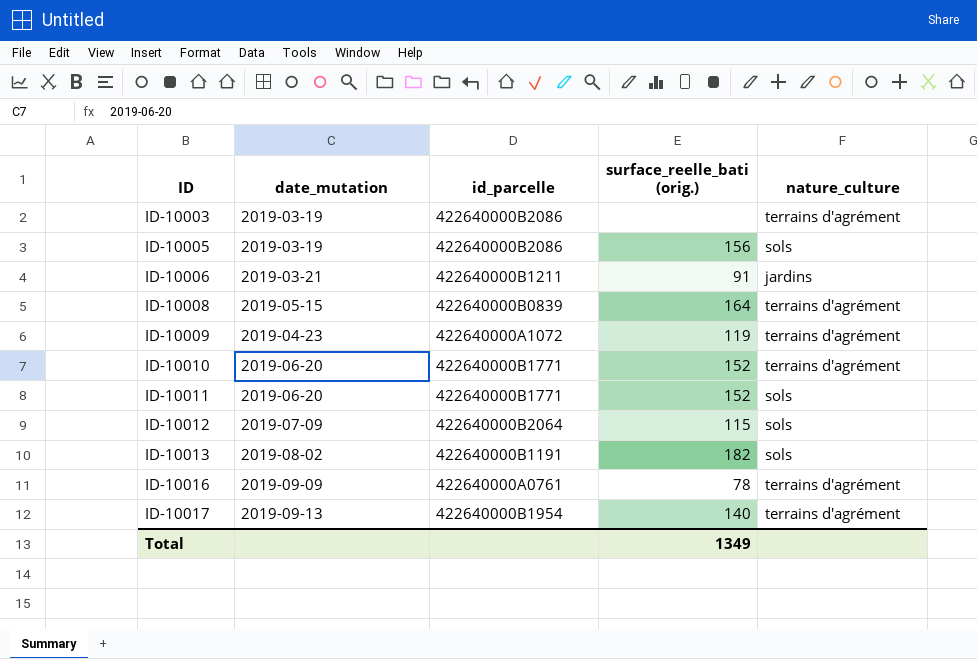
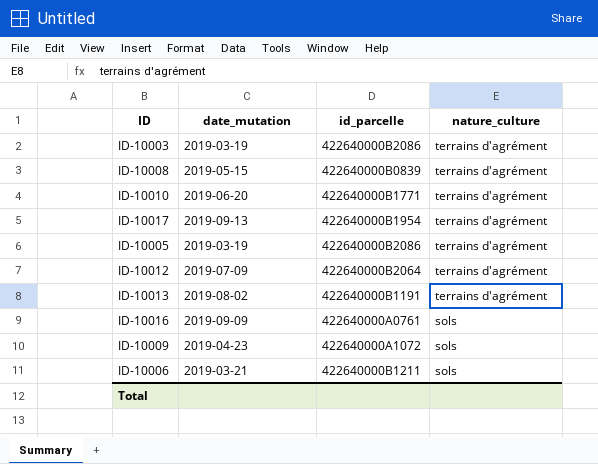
row order: ID ascending -> nature_culture descending
column surface_reelle_bati (orig.) | position: 4 -> none
row ID-10011: 2019-06-20 | 422640000B1771 | 152 | sols -> none
ID-10005 | nature_culture: sols -> terrains d'agrément
ID-10012 | nature_culture: sols -> terrains d'agrément
ID-10013 | nature_culture: sols -> terrains d'agrément
ID-10016 | nature_culture: terrains d'agrément -> sols
ID-10009 | nature_culture: terrains d'agrément -> sols
ID-10006 | nature_culture: jardins -> sols

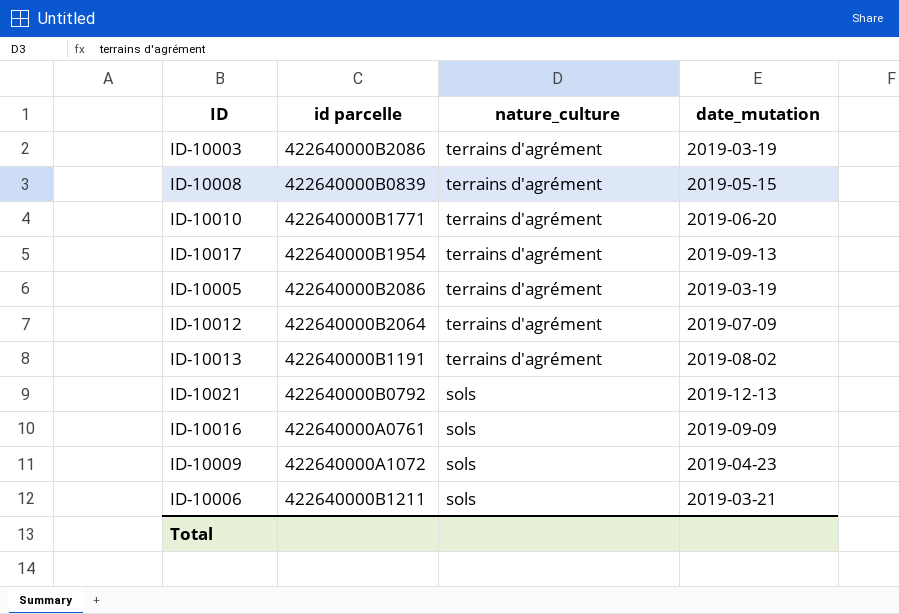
column name: id_parcelle -> id parcelle
column date_mutation | position: 2 -> 4
row ID-10021: none -> 422640000B0792 | sols | 2019-12-13

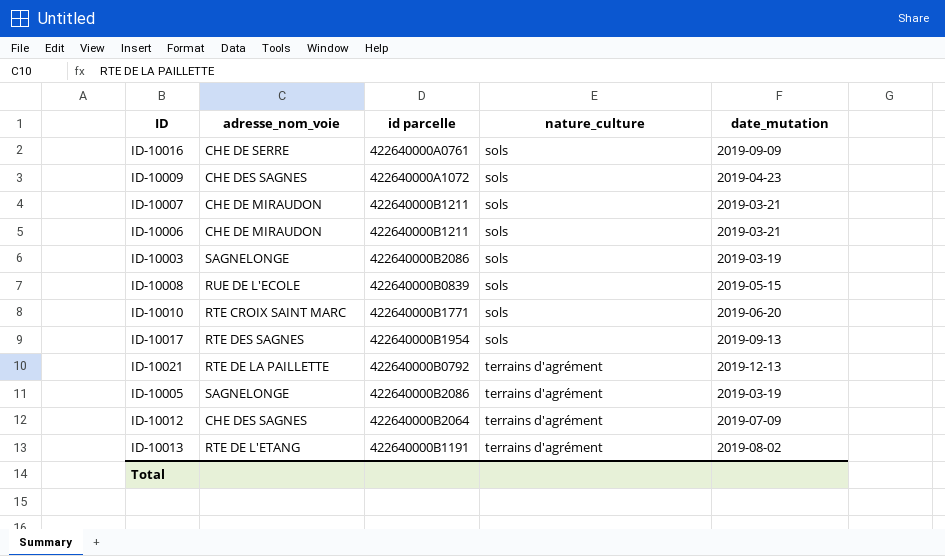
row order: nature_culture descending -> nature_culture ascending
column adresse_nom_voie | position: none -> 2
row ID-10007: none -> CHE DE MIRAUDON | 422640000B1211 | sols | 2019-03-21
ID-10003 | nature_culture: terrains d'agrément -> sols
ID-10008 | nature_culture: terrains d'agrément -> sols
ID-10010 | nature_culture: terrains d'agrément -> sols
ID-10017 | nature_culture: terrains d'agrément -> sols
ID-10021 | nature_culture: sols -> terrains d'agrément

